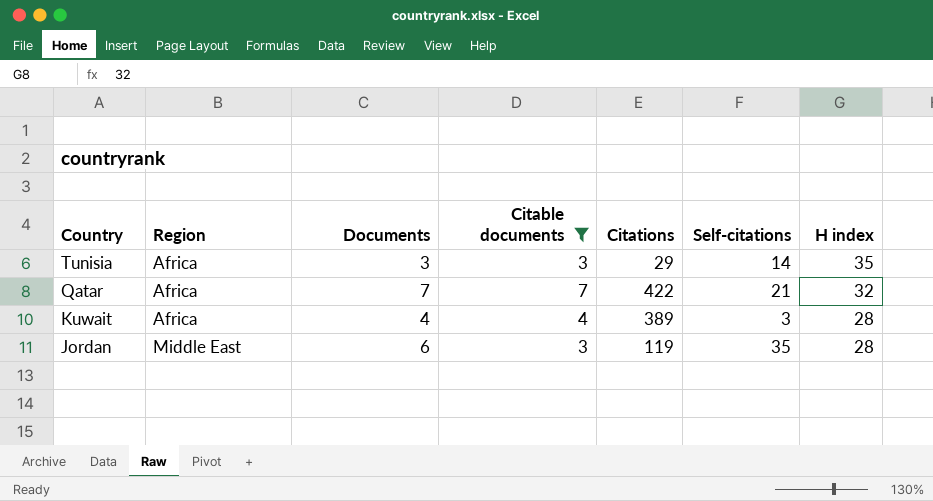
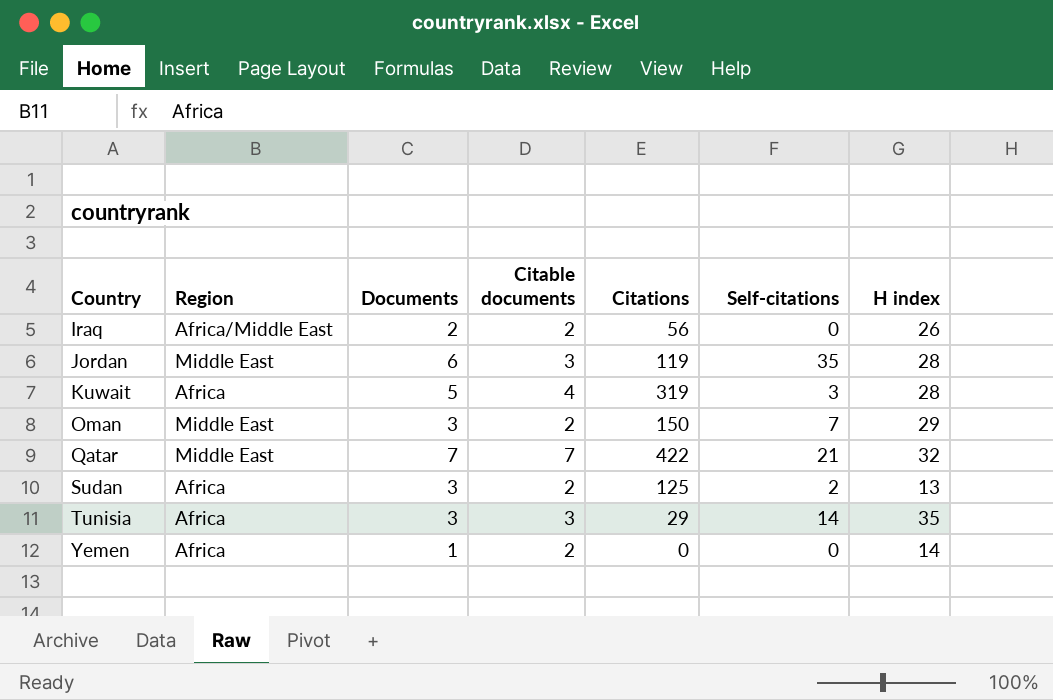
filter: Citable documents != 2 -> none
row order: Country descending -> Country ascending
Kuwait | Documents: 4 -> 5
Kuwait | Citations: 389 -> 319
Qatar | Region: Africa -> Middle East

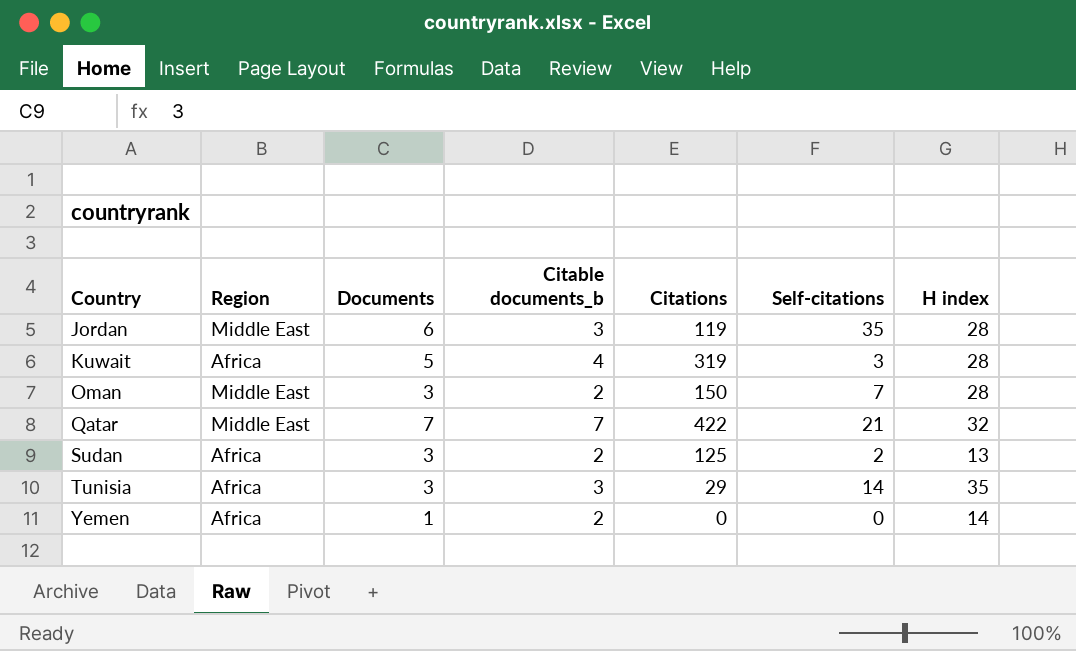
column name: Citable documents -> Citable documents_b
row Iraq: Africa/Middle East | 2 | 2 | 56 | 0 | 26 -> none
Oman | H index: 29 -> 28

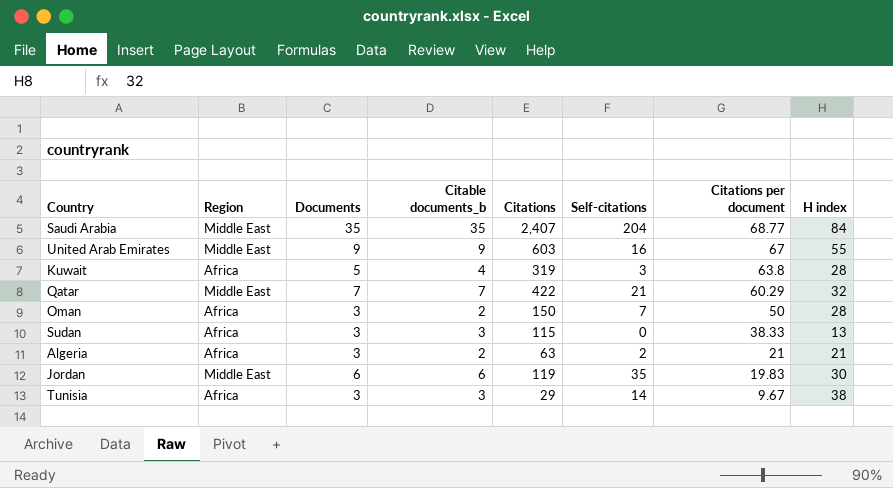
row order: Country ascending -> Citations per document descending
column Citations per document | formula: none -> [Citations] / [Documents]
row Yemen: Africa | 1 | 2 | 0 | 0 | 14 -> none
row Saudi Arabia: none -> Middle East | 35 | 35 | 2,407 | 204 | 68.77 | 84
row United Arab Emirates: none -> Middle East | 9 | 9 | 603 | 16 | 67 | 55
Oman | Region: Middle East -> Africa
Sudan | Citable documents_b: 2 -> 3
Sudan | Citations: 125 -> 115
Sudan | Self-citations: 2 -> 0
row Algeria: none -> Africa | 3 | 2 | 63 | 2 | 21 | 21
Jordan | Citable documents_b: 3 -> 6
Jordan | H index: 28 -> 30
Tunisia | H index: 35 -> 38

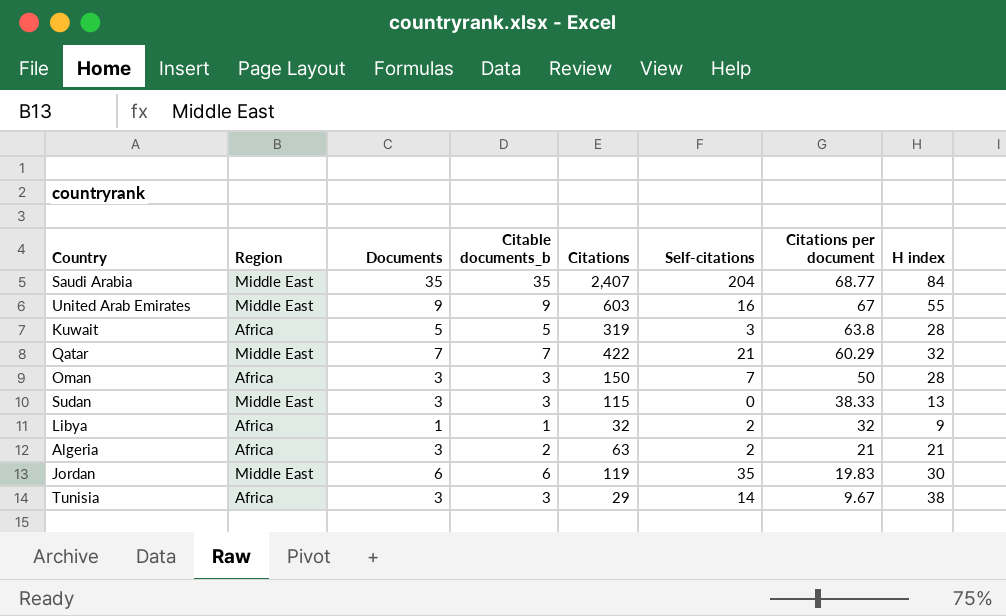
Kuwait | Citable documents_b: 4 -> 5
Oman | Citable documents_b: 2 -> 3
Sudan | Region: Africa -> Middle East
row Libya: none -> Africa | 1 | 1 | 32 | 2 | 32 | 9

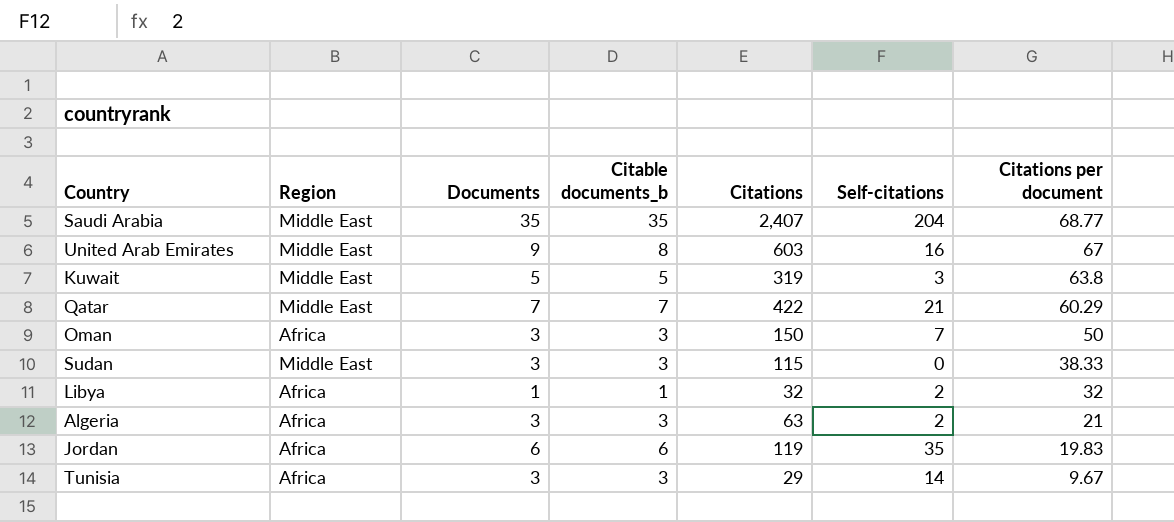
column H index | position: 8 -> none
United Arab Emirates | Citable documents_b: 9 -> 8
Kuwait | Region: Africa -> Middle East
Algeria | Citable documents_b: 2 -> 3
Jordan | Region: Middle East -> Africa

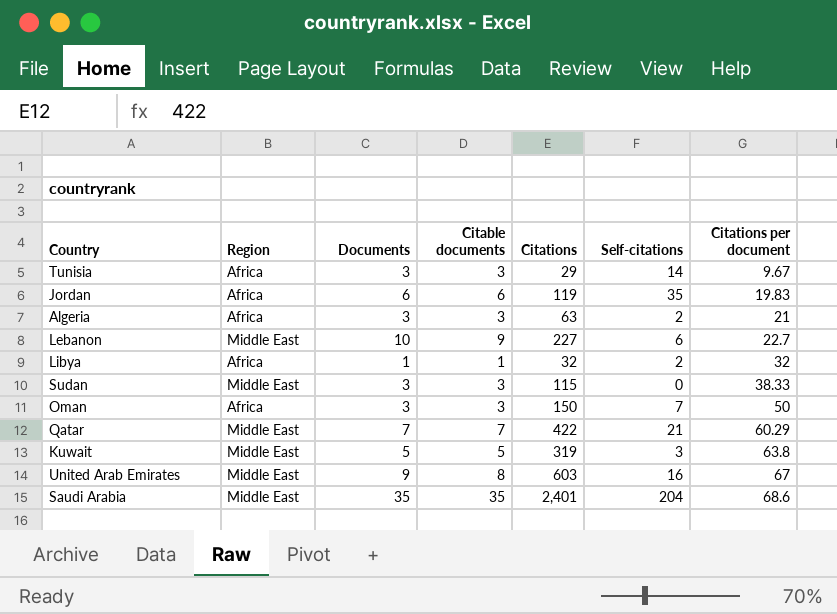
row order: Citations per document descending -> Citations per document ascending
column name: Citable documents_b -> Citable documents
row Lebanon: none -> Middle East | 10 | 9 | 227 | 6 | 22.7
Saudi Arabia | Citations: 2,407 -> 2,401
Saudi Arabia | Citations per document: 68.77 -> 68.6

